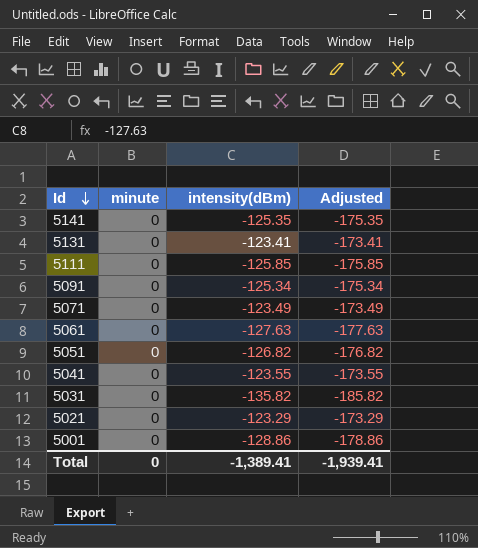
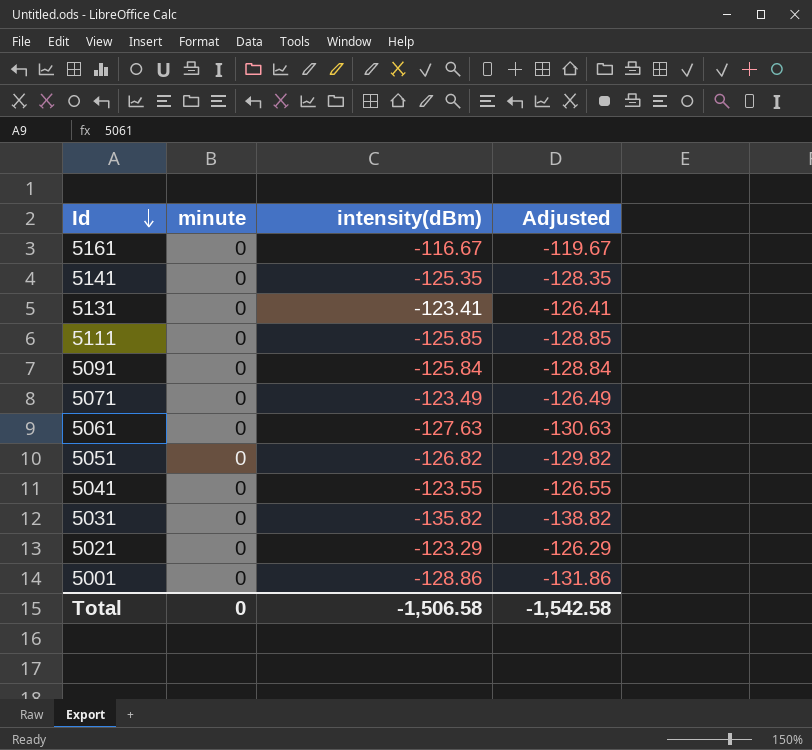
column Adjusted | formula: [intensity(dBm)] - 50 -> [intensity(dBm)] - 3
row 5161: none -> 0 | -116.67 | -119.67
5091 | intensity(dBm): -125.34 -> -125.84
Total | intensity(dBm): -1,389.41 -> -1,506.58
Total | Adjusted: -1,939.41 -> -1,542.58

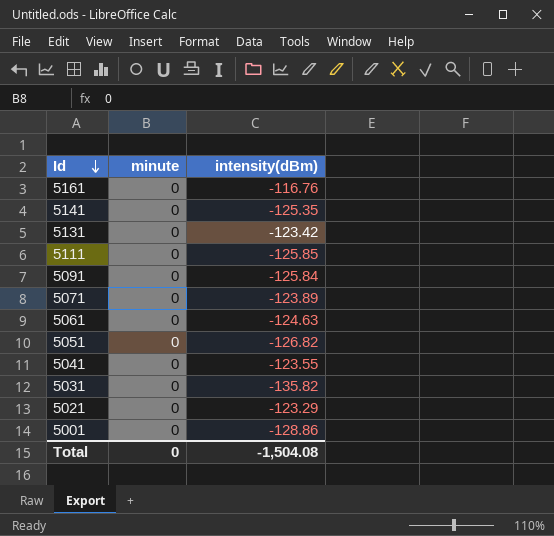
column Adjusted | formula: [intensity(dBm)] - 3 -> none
5161 | intensity(dBm): -116.67 -> -116.76
5131 | intensity(dBm): -123.41 -> -123.42
5071 | intensity(dBm): -123.49 -> -123.89
5061 | intensity(dBm): -127.63 -> -124.63
Total | intensity(dBm): -1,506.58 -> -1,504.08

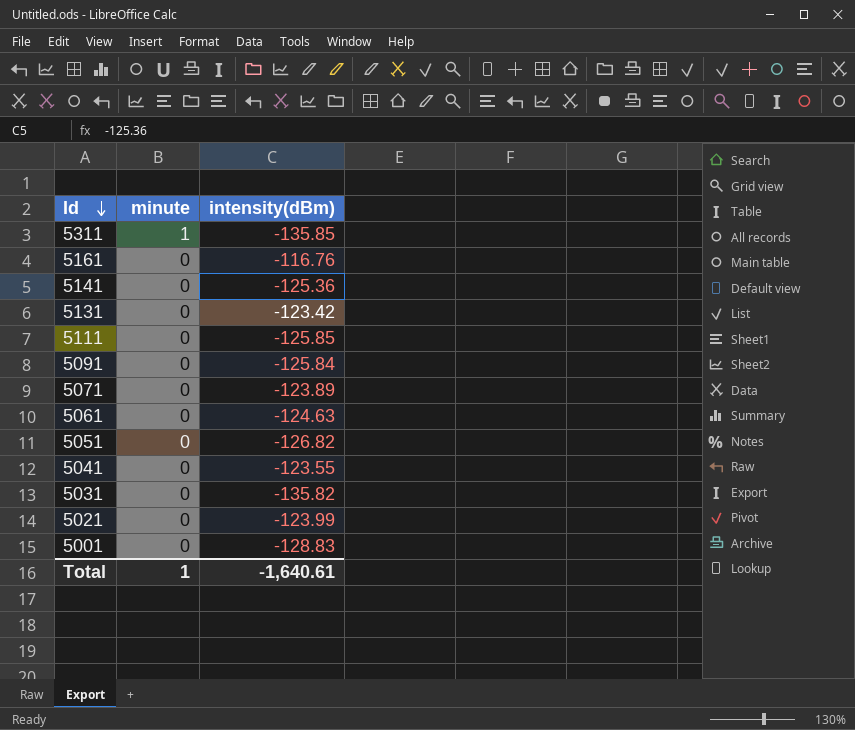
row 5311: none -> 1 | -135.85
5141 | intensity(dBm): -125.35 -> -125.36
5021 | intensity(dBm): -123.29 -> -123.99
5001 | intensity(dBm): -128.86 -> -128.83
Total | minute: 0 -> 1
Total | intensity(dBm): -1,504.08 -> -1,640.61

